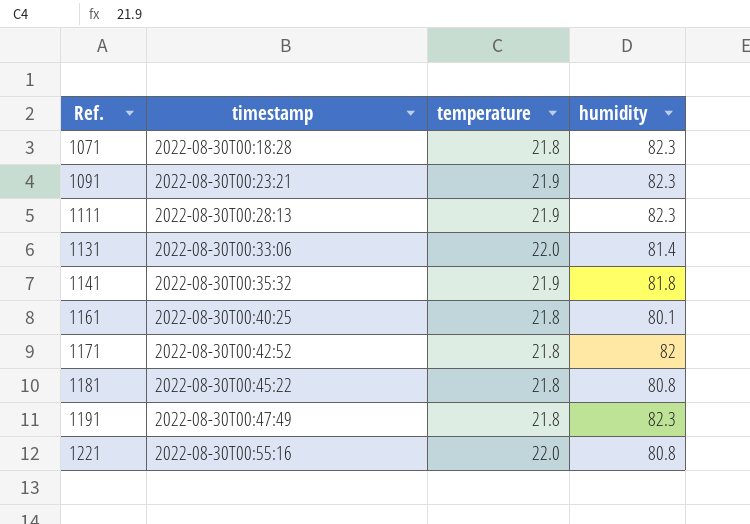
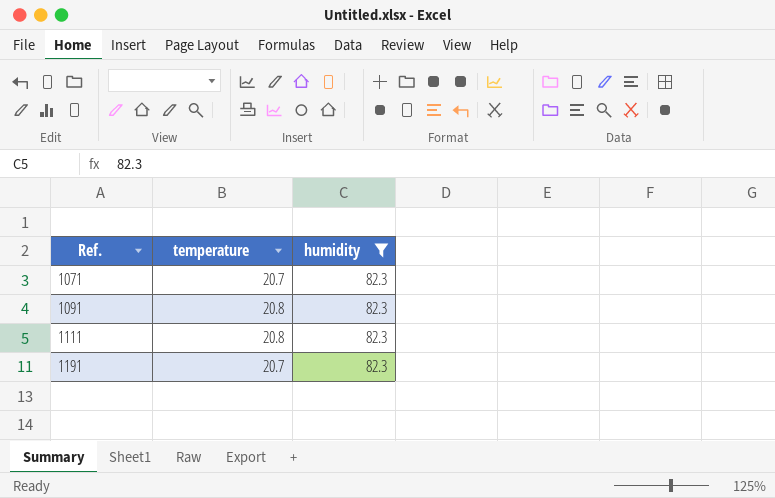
filter: none -> humidity = 82.3
column timestamp | position: 2 -> none
1071 | temperature: 21.8 -> 20.7
1091 | temperature: 21.9 -> 20.8
1111 | temperature: 21.9 -> 20.8
1191 | temperature: 21.8 -> 20.7

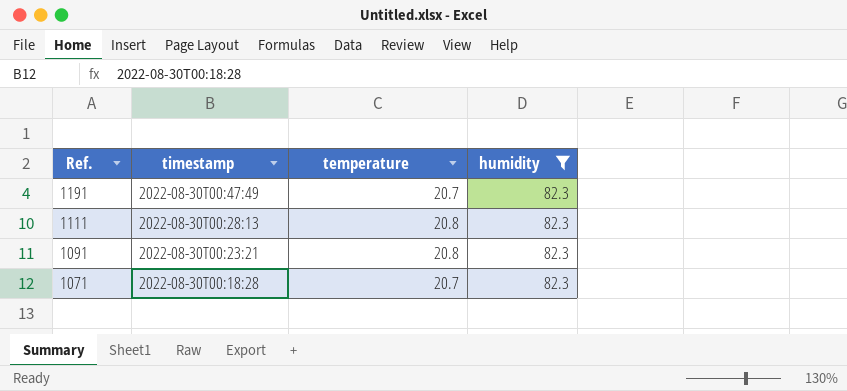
row order: Ref. ascending -> Ref. descending
column timestamp | position: none -> 2

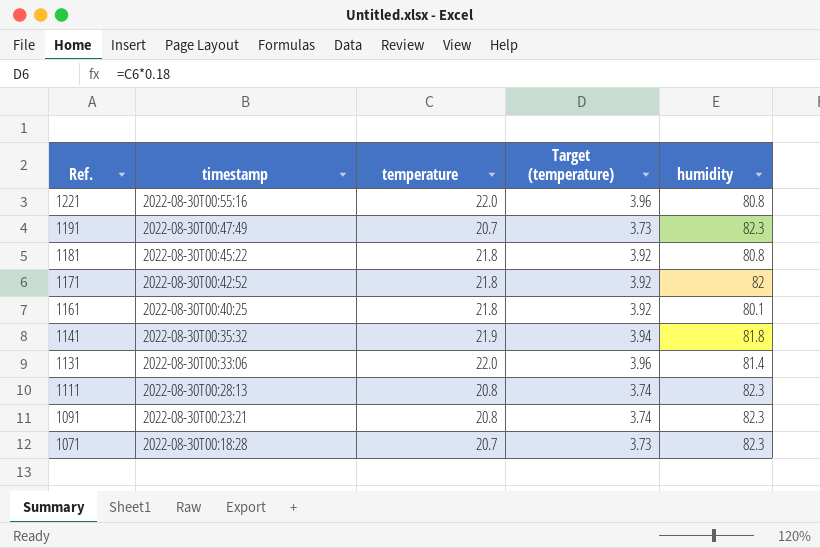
filter: humidity = 82.3 -> none
column Target (temperature) | formula: none -> [temperature] * 0.18

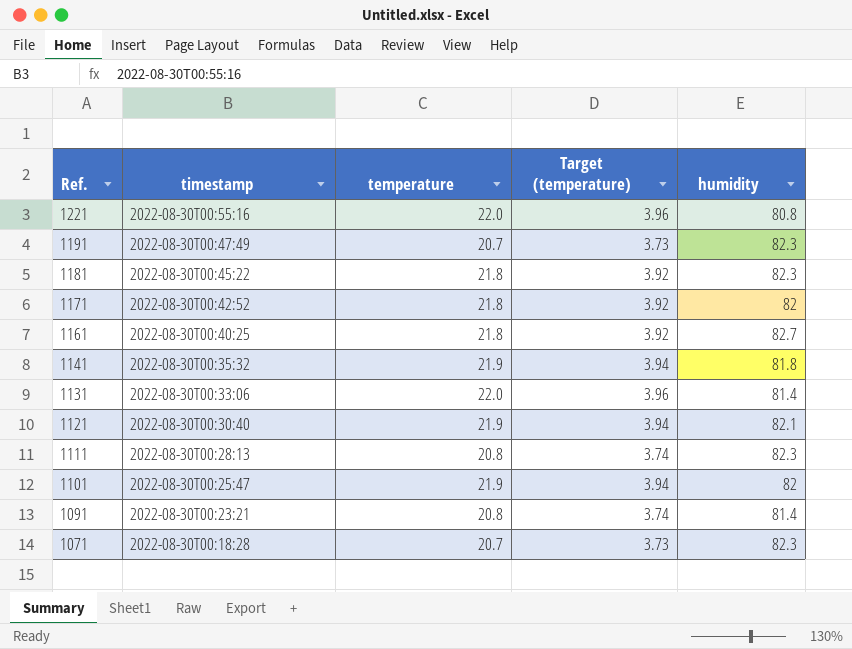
1181 | humidity: 80.8 -> 82.3
1161 | humidity: 80.1 -> 82.7
row 1121: none -> 2022-08-30T00:30:40 | 21.9 | 3.94 | 82.1
row 1101: none -> 2022-08-30T00:25:47 | 21.9 | 3.94 | 82
1091 | humidity: 82.3 -> 81.4

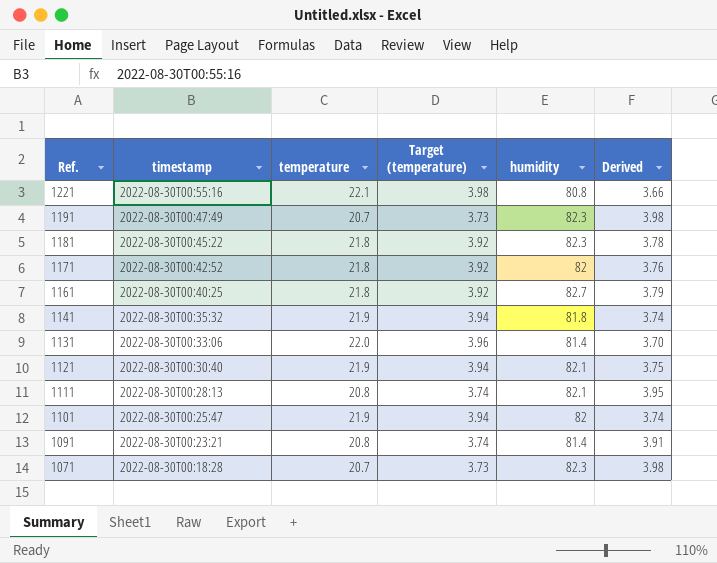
column Derived | formula: none -> [humidity] / [temperature]
1221 | temperature: 22.0 -> 22.1
1221 | Target (temperature): 3.96 -> 3.98
1111 | humidity: 82.3 -> 82.1

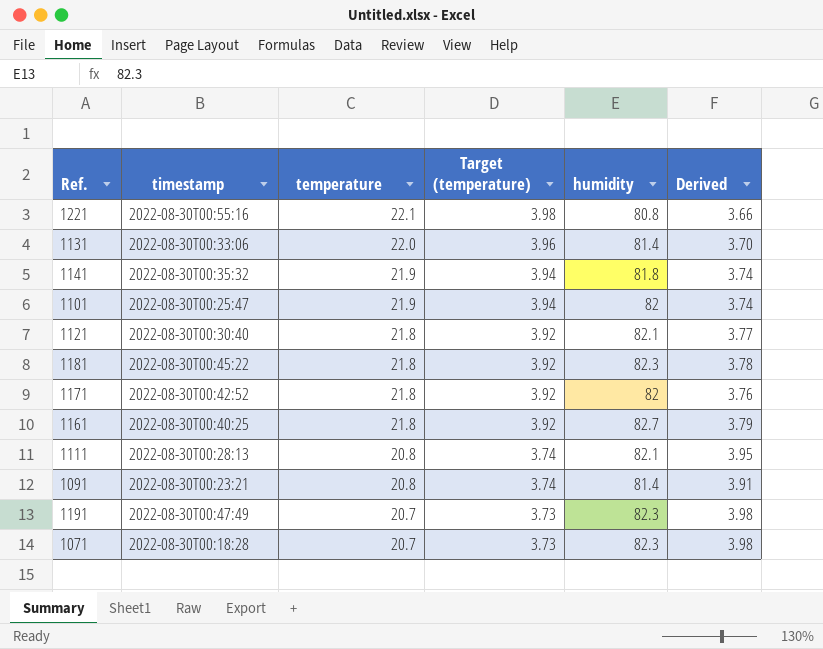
row order: Ref. descending -> temperature descending
1121 | temperature: 21.9 -> 21.8
1121 | Target (temperature): 3.94 -> 3.92
1121 | Derived: 3.75 -> 3.77

